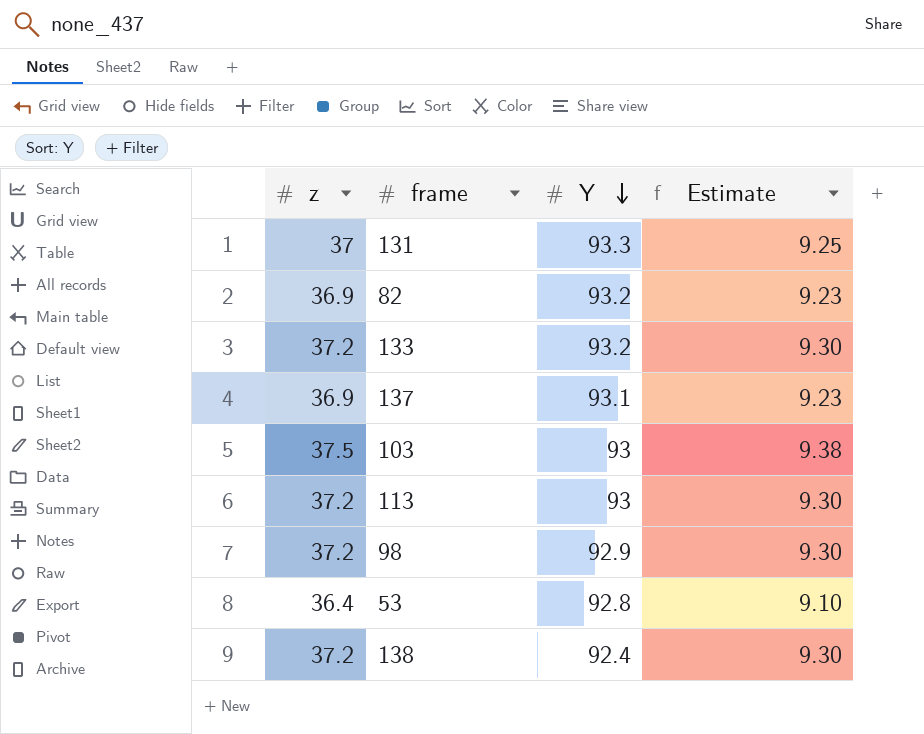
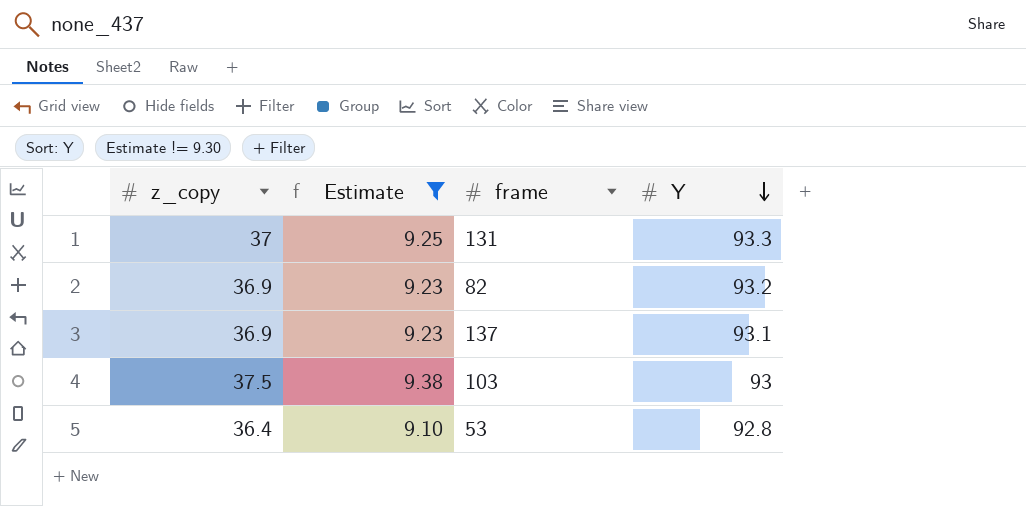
filter: none -> Estimate != 9.30
column name: z -> z_copy
column Estimate | position: 4 -> 2

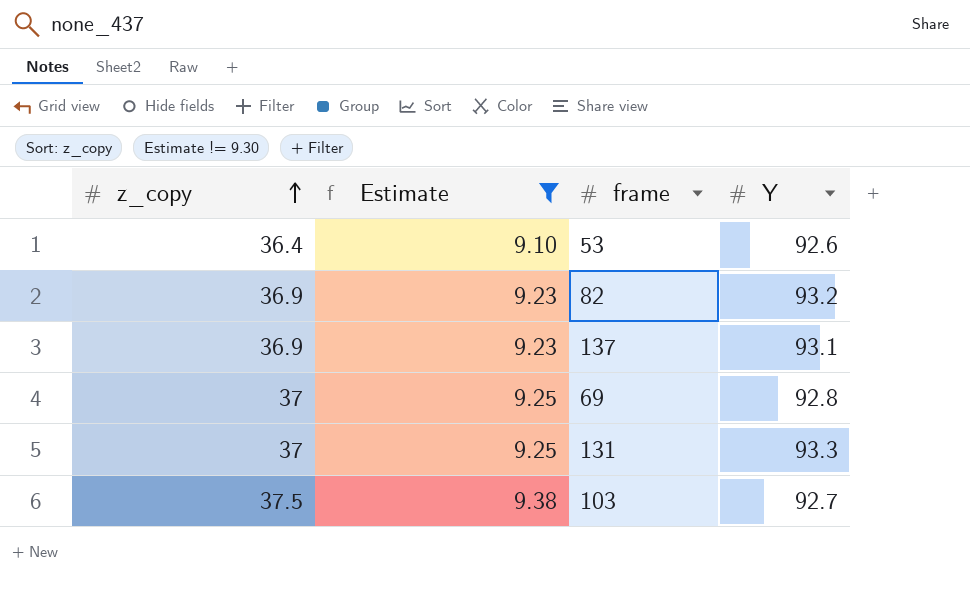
row order: Y descending -> z_copy ascending
53 | Y: 92.8 -> 92.6
row 69: none -> 37 | 9.25 | 92.8
103 | Y: 93 -> 92.7

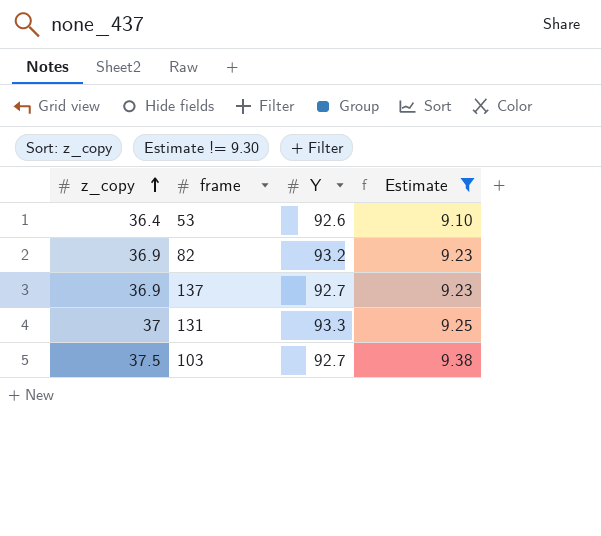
column Estimate | position: 2 -> 4
row 69: 37 | 9.25 | 92.8 -> none
137 | Y: 93.1 -> 92.7

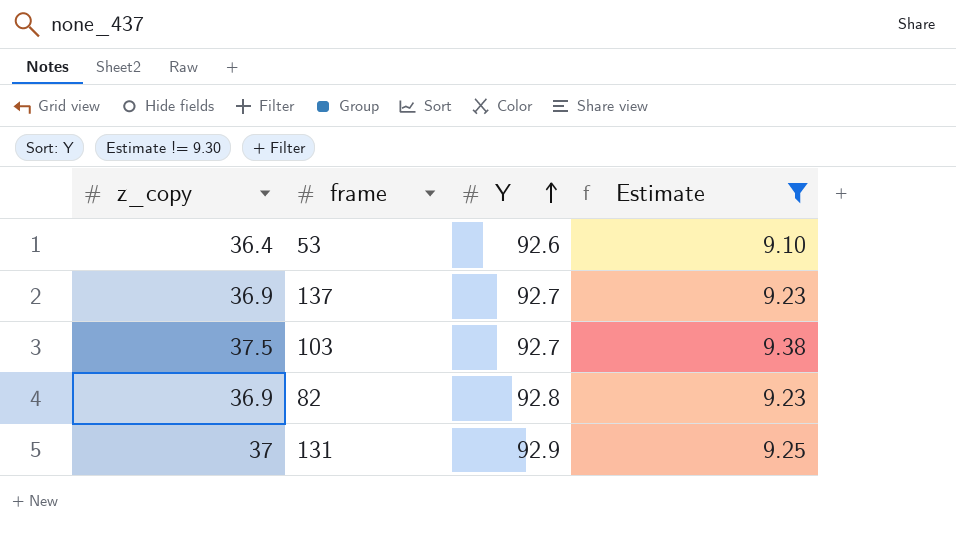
row order: z_copy ascending -> Y ascending
82 | Y: 93.2 -> 92.8
131 | Y: 93.3 -> 92.9

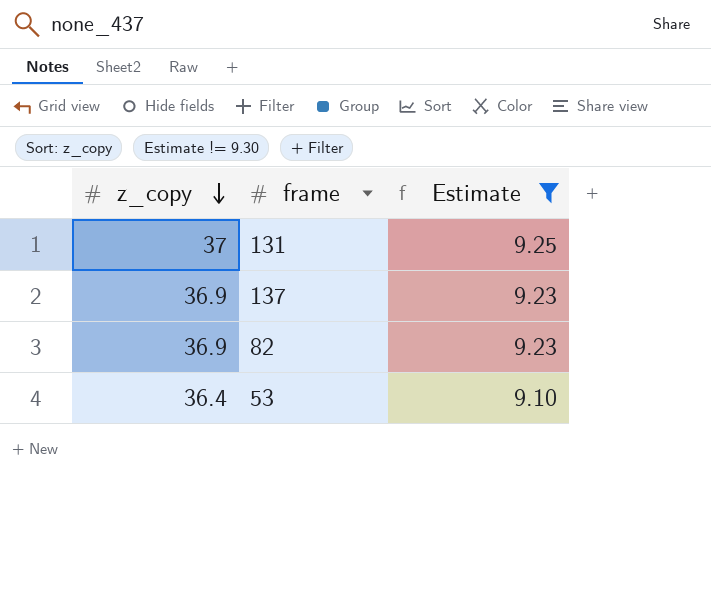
row order: Y ascending -> z_copy descending
column Y | position: 3 -> none
row 103: 37.5 | 92.7 | 9.38 -> none

